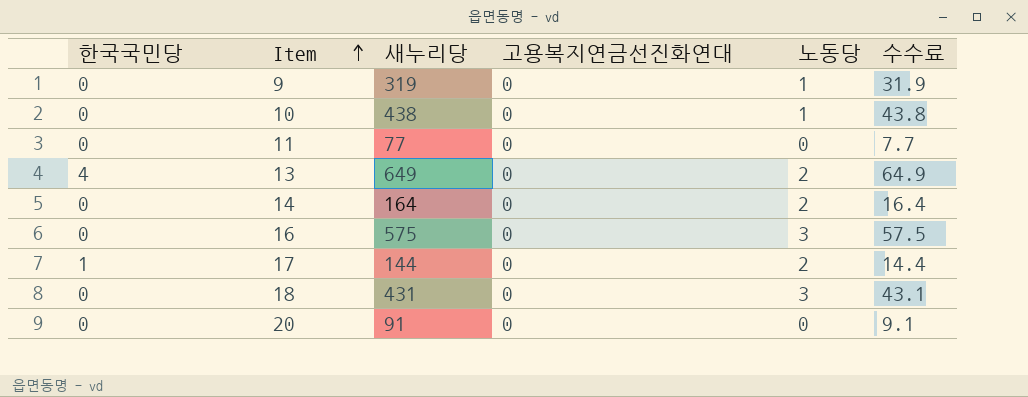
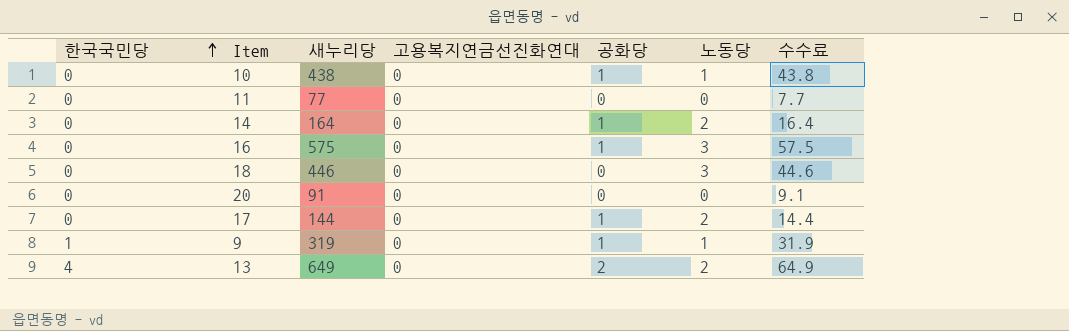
row order: Item ascending -> 한국국민당 ascending
column 공화당 | position: none -> 5
18 | 새누리당: 431 -> 446
18 | 수수료: 43.1 -> 44.6
17 | 한국국민당: 1 -> 0
9 | 한국국민당: 0 -> 1

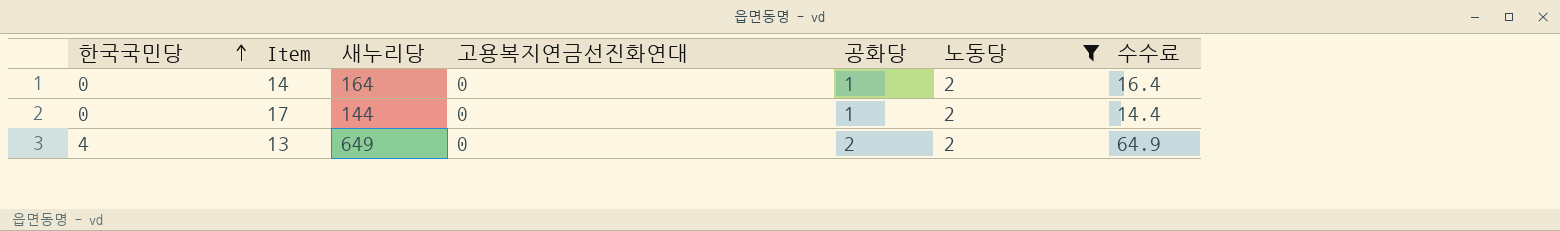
filter: none -> 노동당 = 2

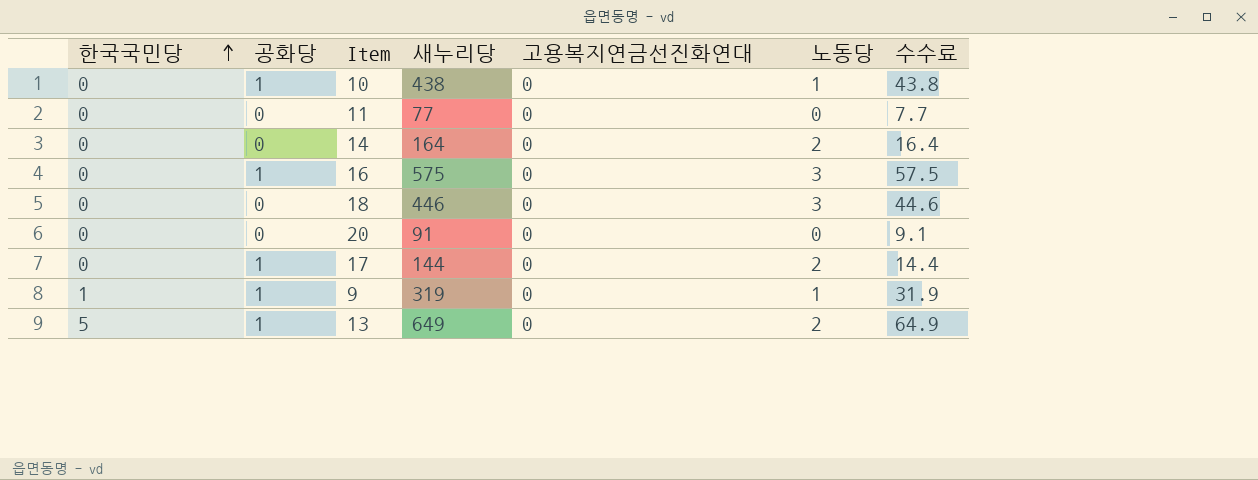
filter: 노동당 = 2 -> none
column 공화당 | position: 5 -> 2
14 | 공화당: 1 -> 0
13 | 한국국민당: 4 -> 5
13 | 공화당: 2 -> 1

